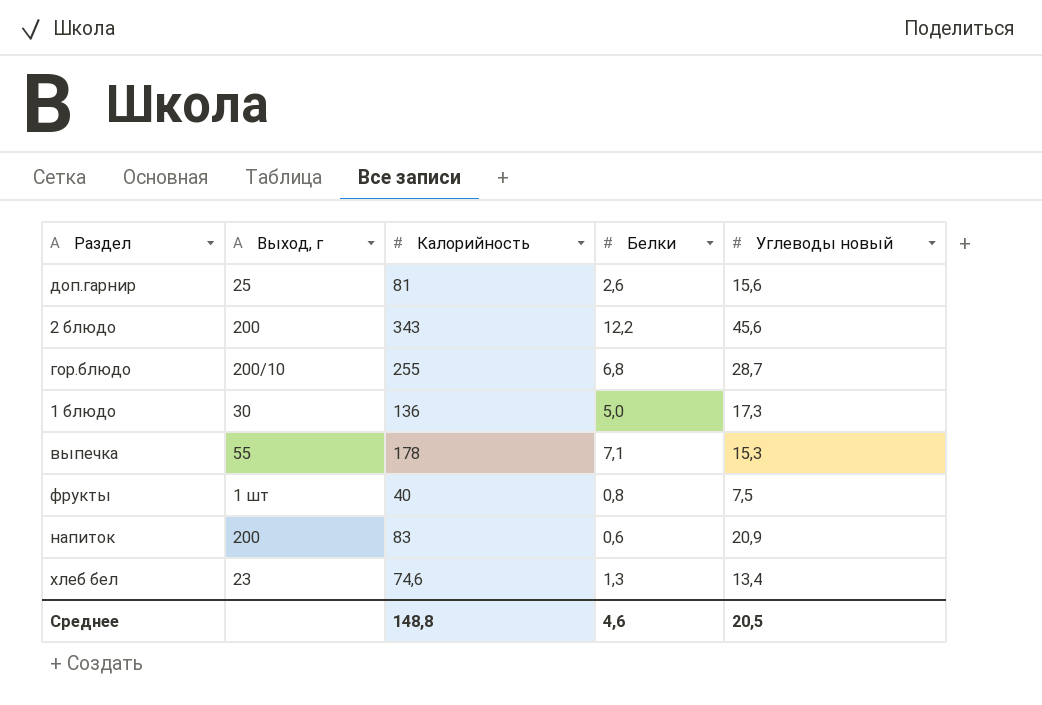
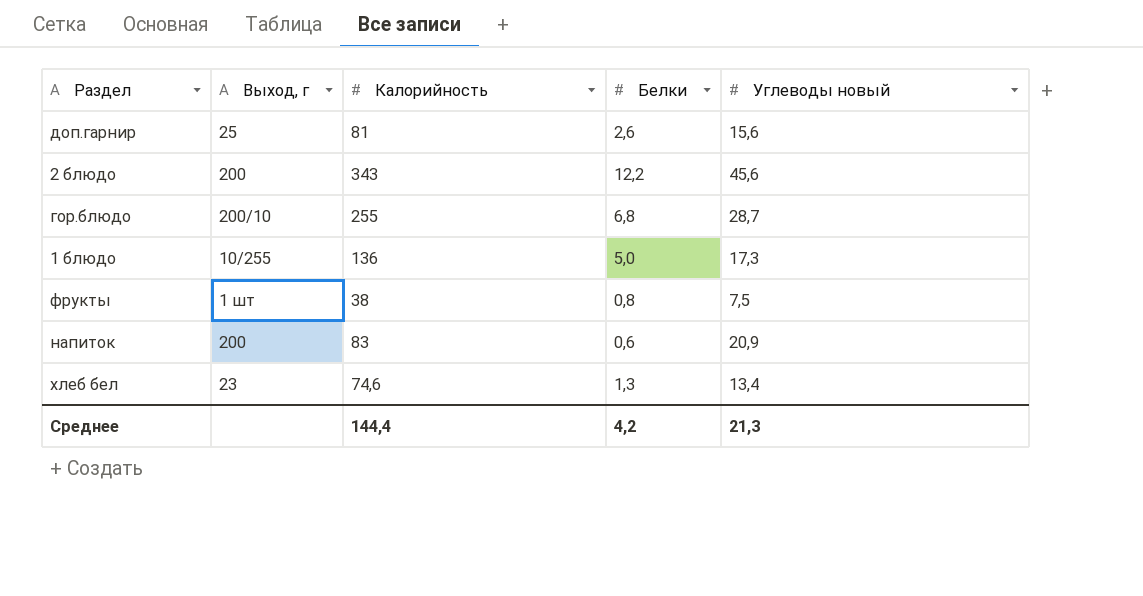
row выпечка: 55 | 178 | 7,1 | 15,3 -> none
1 блюдо | Выход, г: 30 -> 10/255
фрукты | Калорийность: 40 -> 38
Среднее | Калорийность: 148,8 -> 144,4
Среднее | Белки: 4,6 -> 4,2
Среднее | Углеводы новый: 20,5 -> 21,3

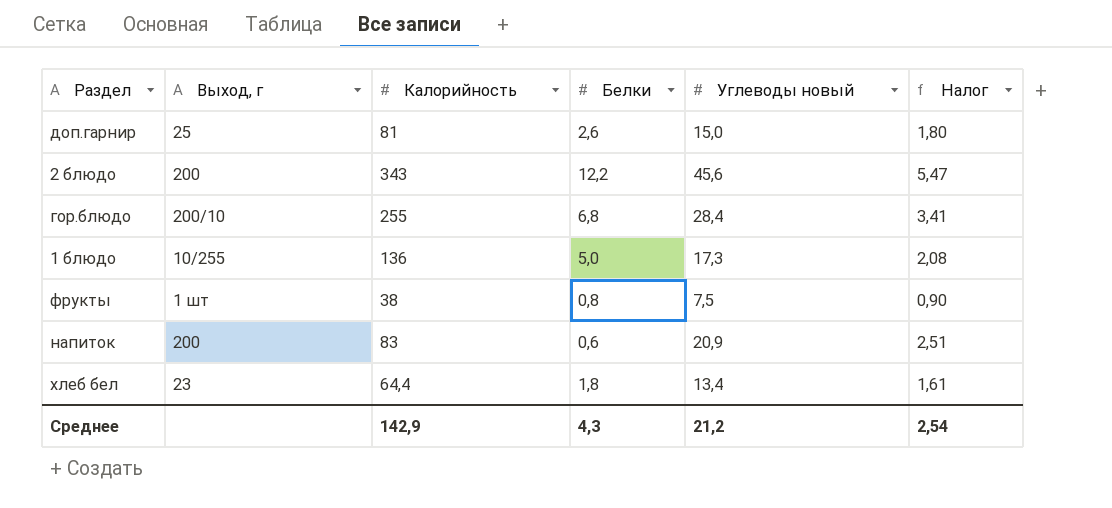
column Налог | formula: none -> [Углеводы новый] * 0,12
доп.гарнир | Углеводы новый: 15,6 -> 15,0
гор.блюдо | Углеводы новый: 28,7 -> 28,4
хлеб бел | Калорийность: 74,6 -> 64,4
хлеб бел | Белки: 1,3 -> 1,8
Среднее | Калорийность: 144,4 -> 142,9
Среднее | Белки: 4,2 -> 4,3
Среднее | Углеводы новый: 21,3 -> 21,2

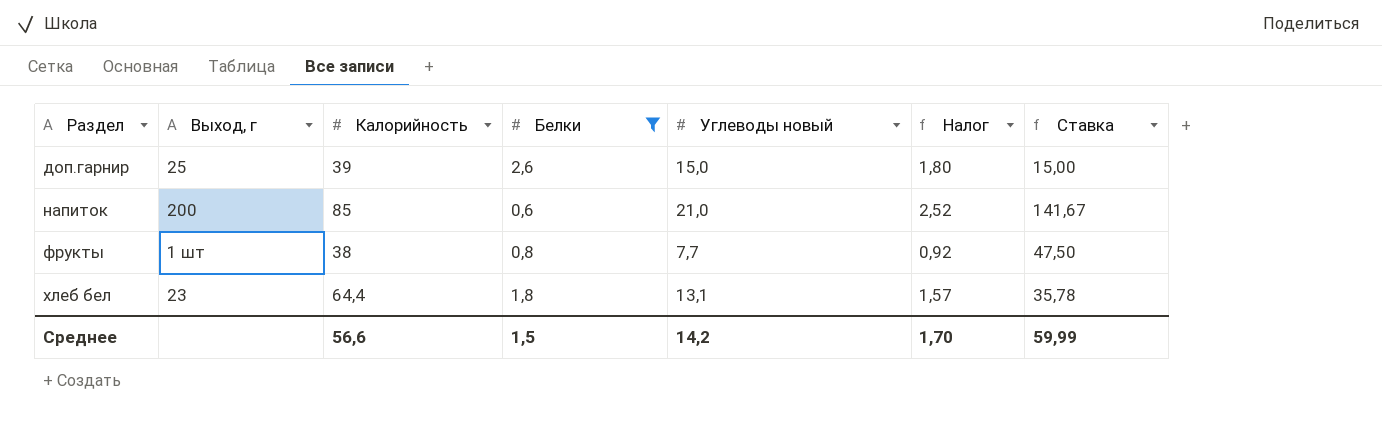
filter: none -> Белки <= 2,6
row order: none -> Раздел ascending
column Ставка | formula: none -> [Калорийность] / [Белки]
доп.гарнир | Калорийность: 81 -> 39
напиток | Калорийность: 83 -> 85
напиток | Углеводы новый: 20,9 -> 21,0
напиток | Налог: 2,51 -> 2,52
фрукты | Углеводы новый: 7,5 -> 7,7
фрукты | Налог: 0,90 -> 0,92
хлеб бел | Углеводы новый: 13,4 -> 13,1
хлеб бел | Налог: 1,61 -> 1,57
Среднее | Калорийность: 142,9 -> 56,6
Среднее | Белки: 4,3 -> 1,5
Среднее | Углеводы новый: 21,2 -> 14,2
Среднее | Налог: 2,54 -> 1,70

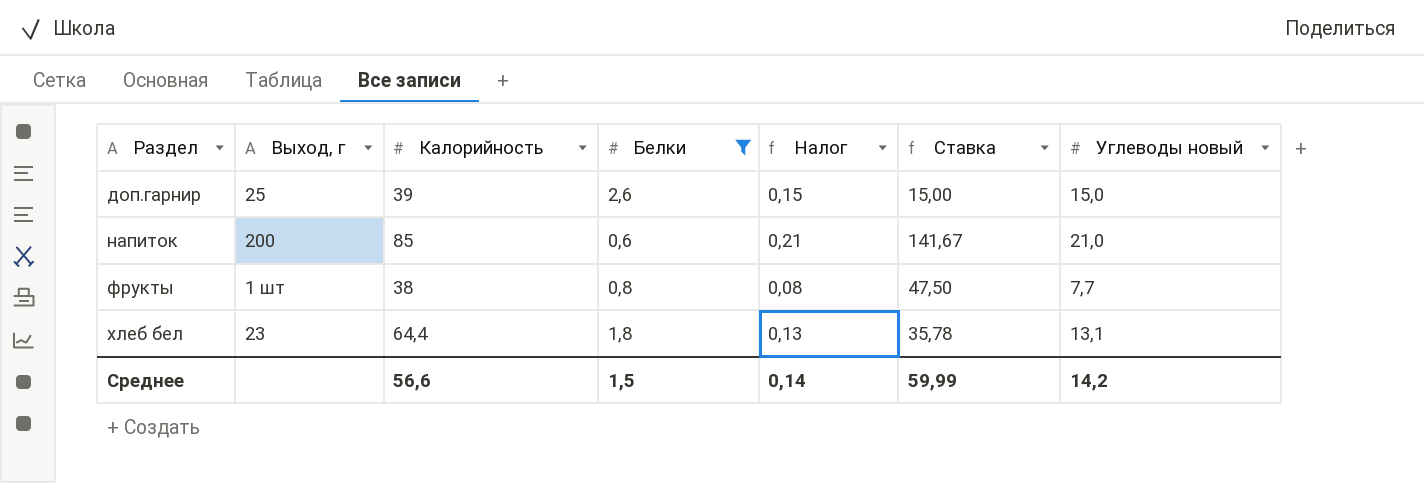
column Налог | formula: [Углеводы новый] * 0,12 -> [Углеводы новый] * 0,01
column Углеводы новый | position: 5 -> 7
Среднее | Налог: 1,70 -> 0,14

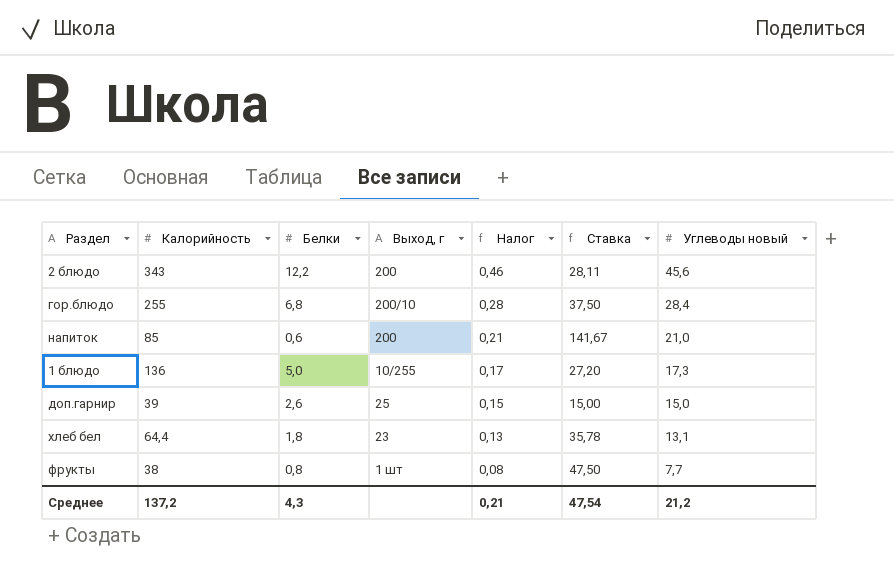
filter: Белки <= 2,6 -> none
row order: Раздел ascending -> Налог descending
column Выход, г | position: 2 -> 4
Среднее | Калорийность: 56,6 -> 137,2
Среднее | Белки: 1,5 -> 4,3
Среднее | Налог: 0,14 -> 0,21
Среднее | Ставка: 59,99 -> 47,54
Среднее | Углеводы новый: 14,2 -> 21,2

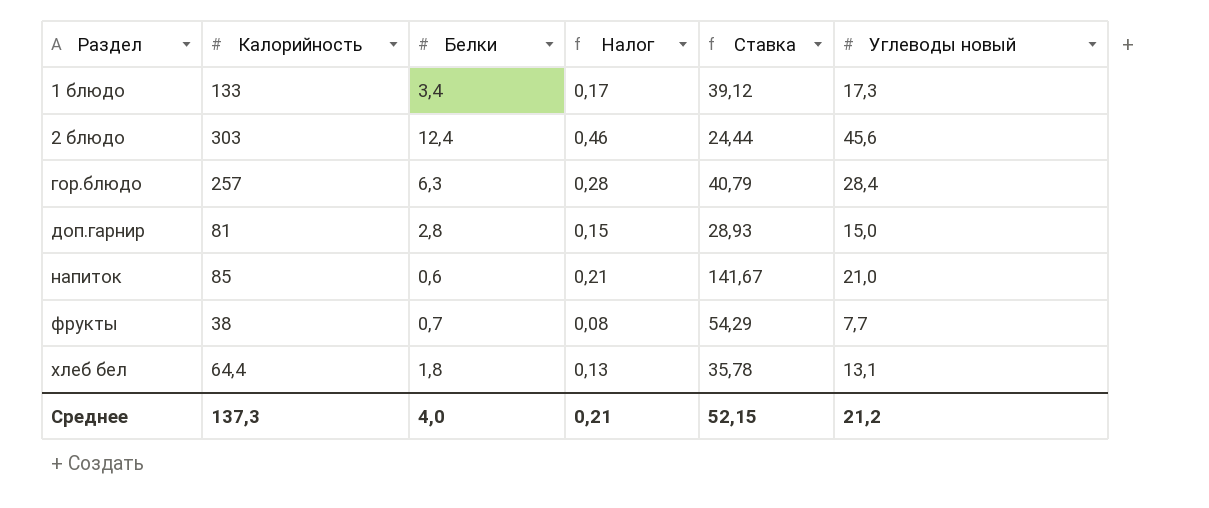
row order: Налог descending -> Раздел ascending
column Выход, г | position: 4 -> none
1 блюдо | Калорийность: 136 -> 133
1 блюдо | Белки: 5,0 -> 3,4
1 блюдо | Ставка: 27,20 -> 39,12
2 блюдо | Калорийность: 343 -> 303
2 блюдо | Белки: 12,2 -> 12,4
2 блюдо | Ставка: 28,11 -> 24,44
гор.блюдо | Калорийность: 255 -> 257
гор.блюдо | Белки: 6,8 -> 6,3
гор.блюдо | Ставка: 37,50 -> 40,79
доп.гарнир | Калорийность: 39 -> 81
доп.гарнир | Белки: 2,6 -> 2,8
доп.гарнир | Ставка: 15,00 -> 28,93
фрукты | Белки: 0,8 -> 0,7
фрукты | Ставка: 47,50 -> 54,29
Среднее | Калорийность: 137,2 -> 137,3
Среднее | Белки: 4,3 -> 4,0
Среднее | Ставка: 47,54 -> 52,15

